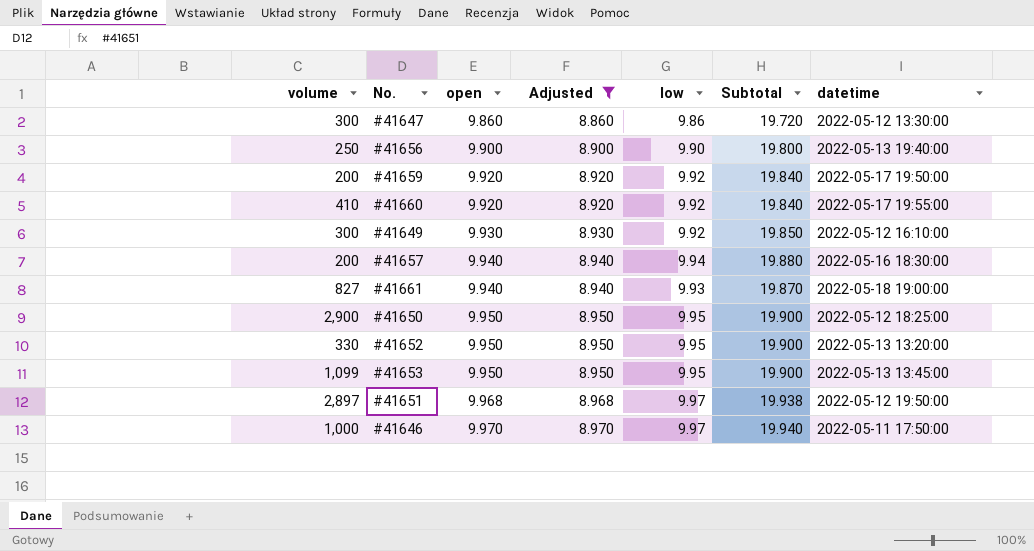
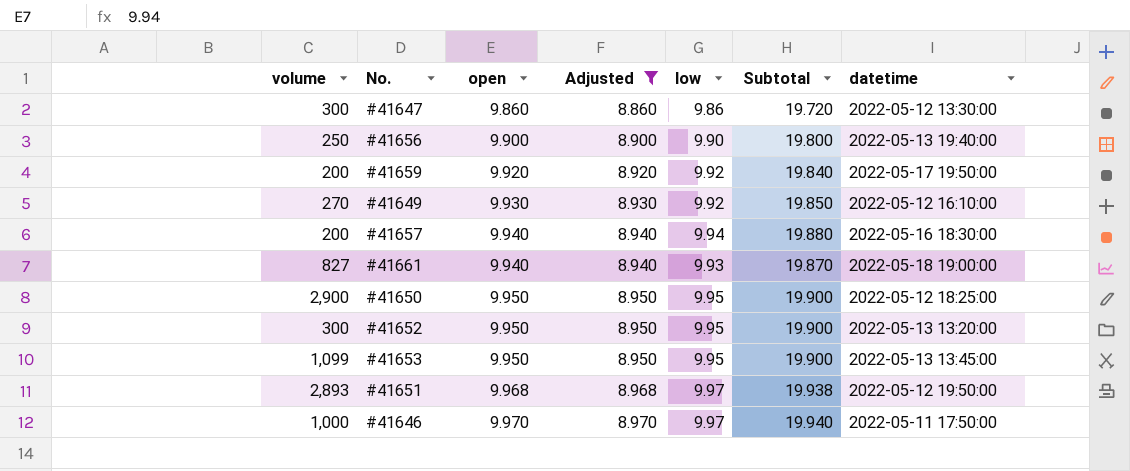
row #41660: 410 | 9.920 | 8.920 | 9.92 | 19.840 | 2022-05-17 19:55:00 -> none
#41649 | volume: 300 -> 270
#41652 | volume: 330 -> 300
#41651 | volume: 2,897 -> 2,893

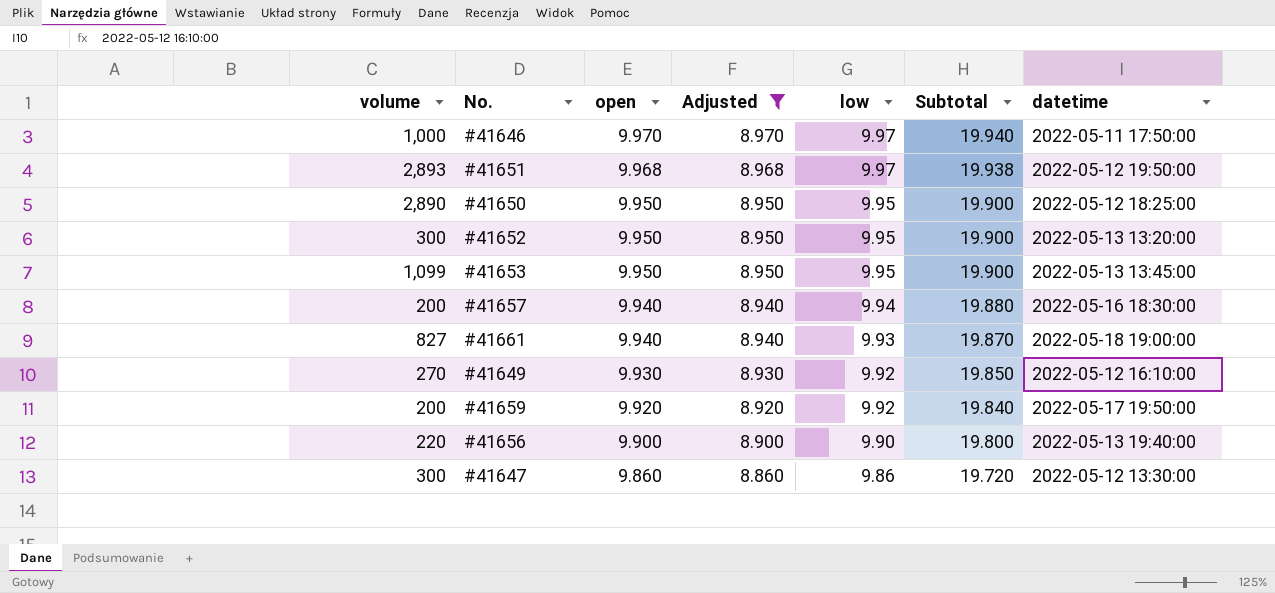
row order: open ascending -> open descending
#41650 | volume: 2,900 -> 2,890
#41656 | volume: 250 -> 220

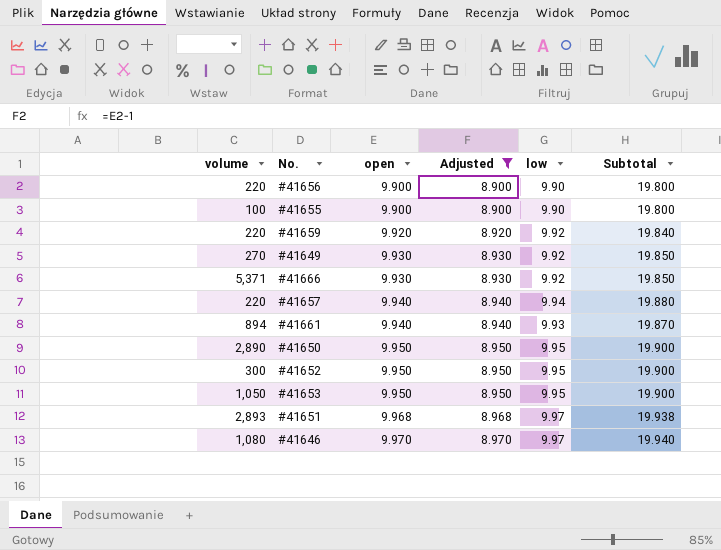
row order: open descending -> open ascending
column datetime | position: 7 -> none
row #41647: 300 | 9.860 | 8.860 | 9.86 | 19.720 | 2022-05-12 13:30:00 -> none
row #41655: none -> 100 | 9.900 | 8.900 | 9.90 | 19.800
#41659 | volume: 200 -> 220
row #41666: none -> 5,371 | 9.930 | 8.930 | 9.92 | 19.850
#41657 | volume: 200 -> 220
#41661 | volume: 827 -> 894
#41653 | volume: 1,099 -> 1,050
#41646 | volume: 1,000 -> 1,080

